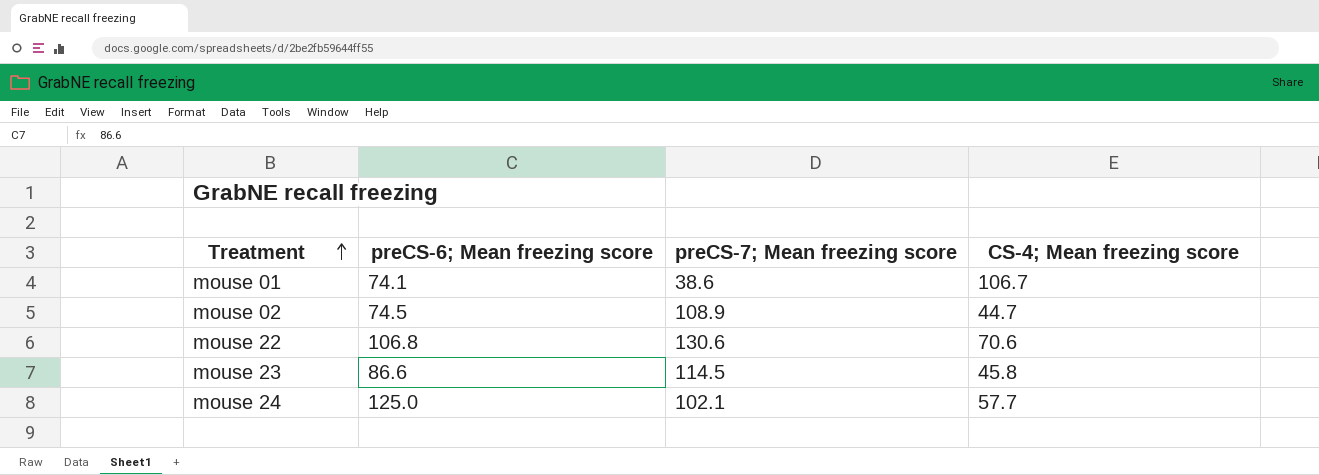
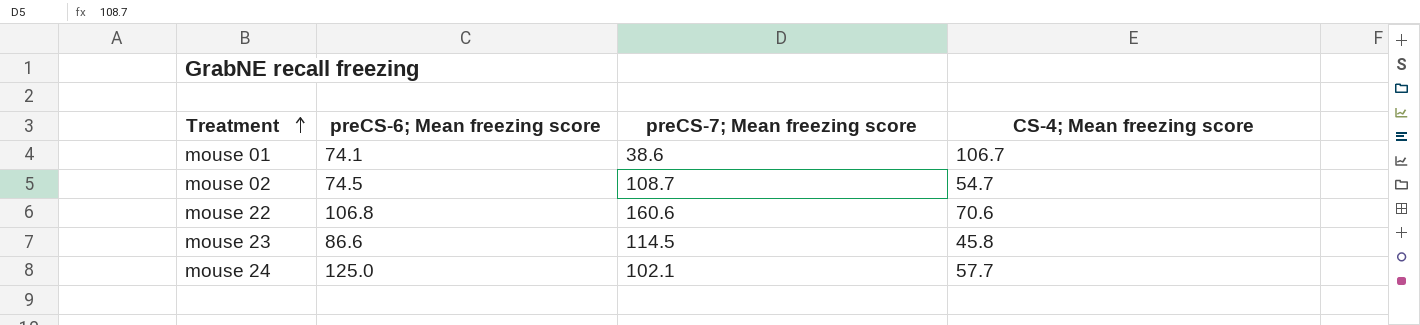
mouse 02 | preCS-7; Mean freezing score: 108.9 -> 108.7
mouse 02 | CS-4; Mean freezing score: 44.7 -> 54.7
mouse 22 | preCS-7; Mean freezing score: 130.6 -> 160.6

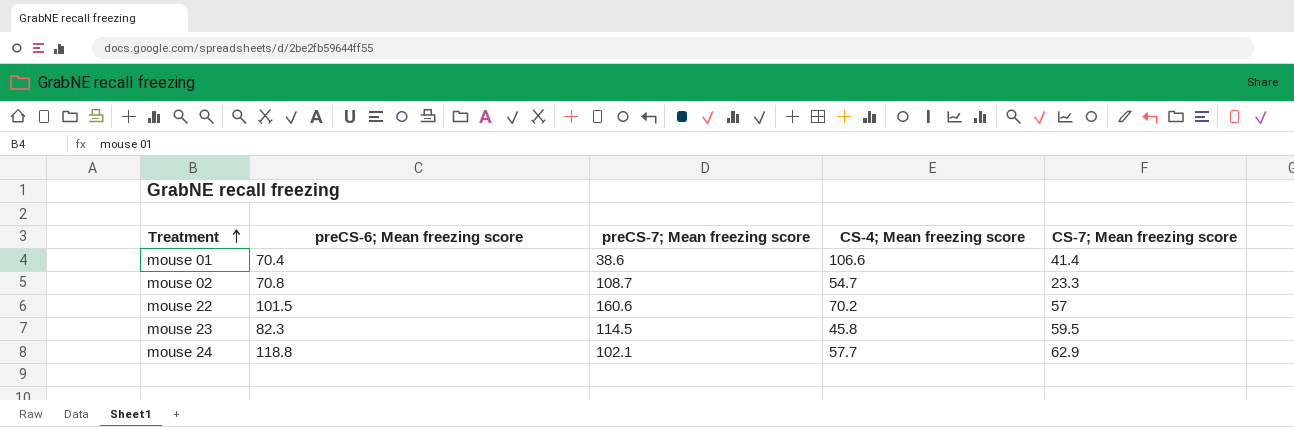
column CS-7; Mean freezing score | position: none -> 5
mouse 01 | preCS-6; Mean freezing score: 74.1 -> 70.4
mouse 01 | CS-4; Mean freezing score: 106.7 -> 106.6
mouse 02 | preCS-6; Mean freezing score: 74.5 -> 70.8
mouse 22 | preCS-6; Mean freezing score: 106.8 -> 101.5
mouse 22 | CS-4; Mean freezing score: 70.6 -> 70.2
mouse 23 | preCS-6; Mean freezing score: 86.6 -> 82.3
mouse 24 | preCS-6; Mean freezing score: 125.0 -> 118.8

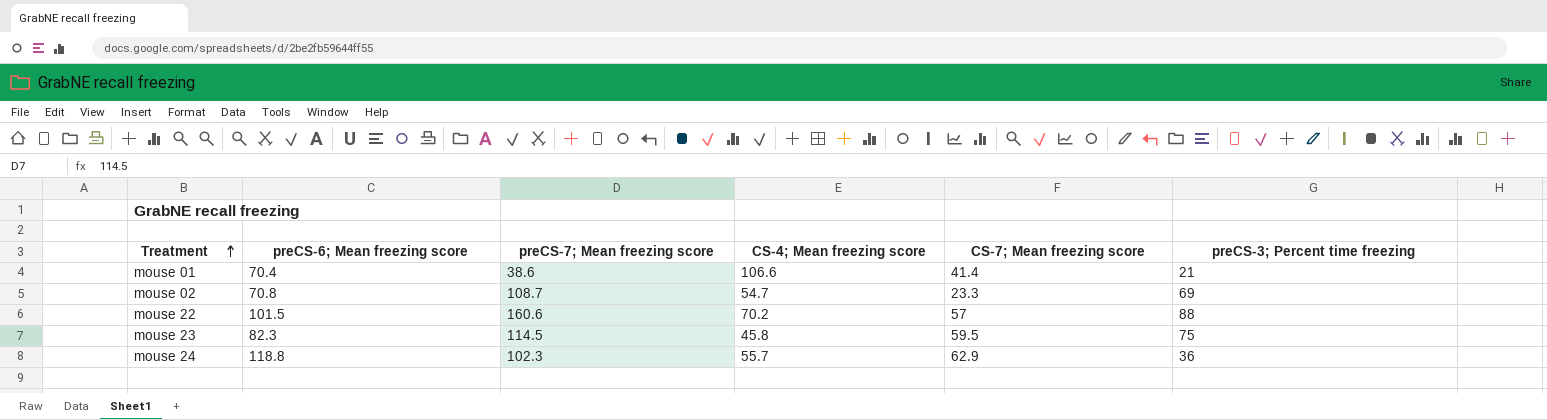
column preCS-3; Percent time freezing | position: none -> 6
mouse 24 | preCS-7; Mean freezing score: 102.1 -> 102.3
mouse 24 | CS-4; Mean freezing score: 57.7 -> 55.7

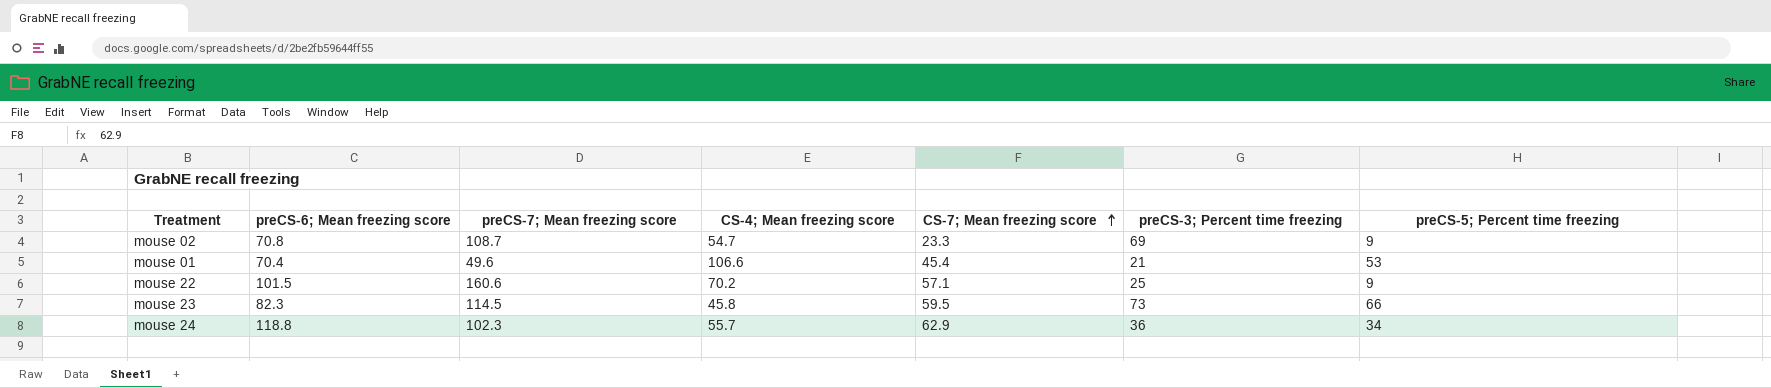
row order: Treatment ascending -> CS-7; Mean freezing score ascending
column preCS-5; Percent time freezing | position: none -> 7
mouse 01 | preCS-7; Mean freezing score: 38.6 -> 49.6
mouse 01 | CS-7; Mean freezing score: 41.4 -> 45.4
mouse 22 | CS-7; Mean freezing score: 57 -> 57.1
mouse 22 | preCS-3; Percent time freezing: 88 -> 25
mouse 23 | preCS-3; Percent time freezing: 75 -> 73

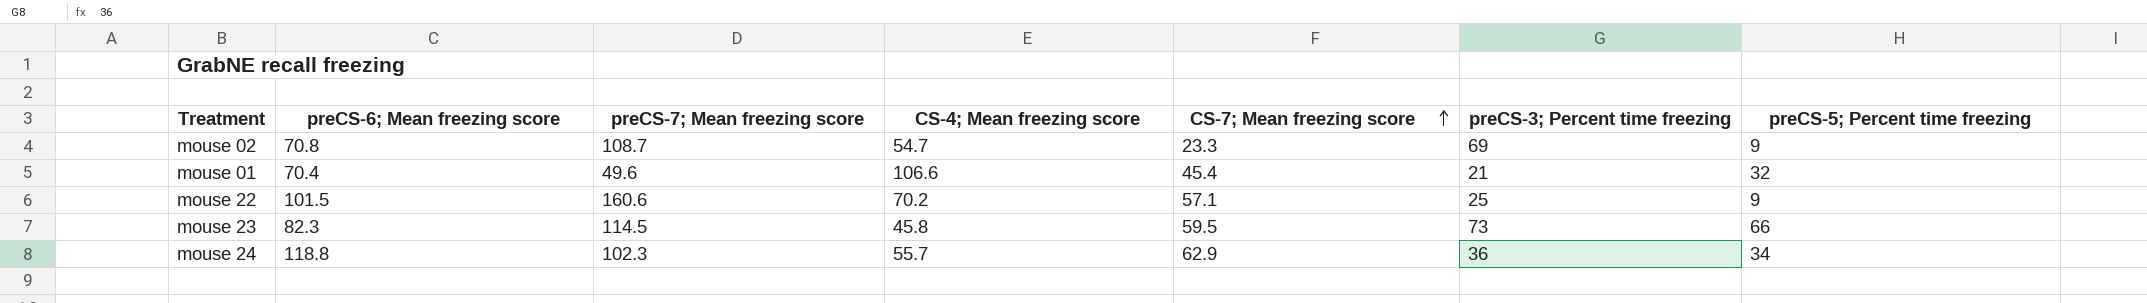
mouse 01 | preCS-5; Percent time freezing: 53 -> 32

